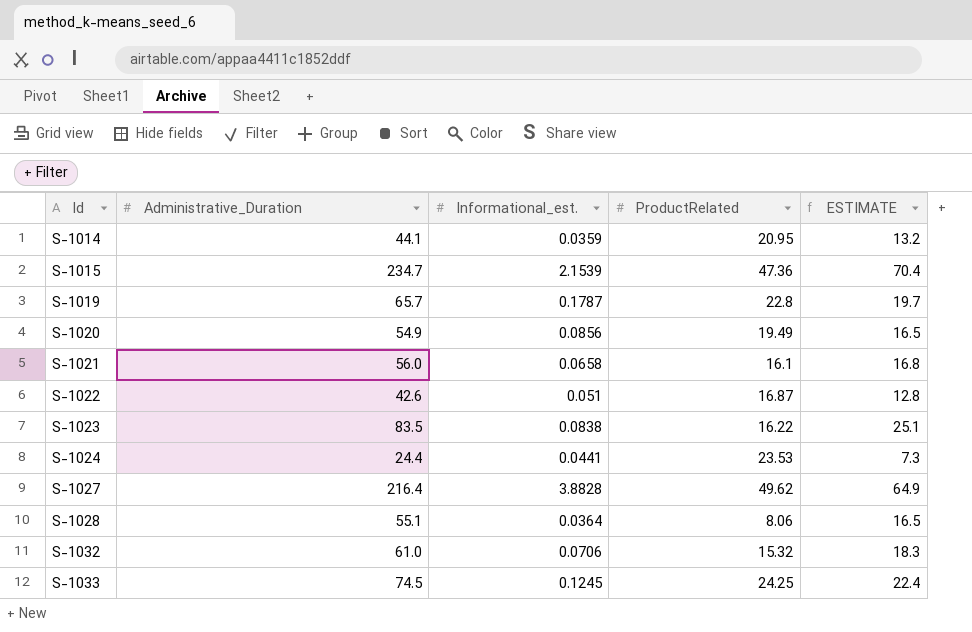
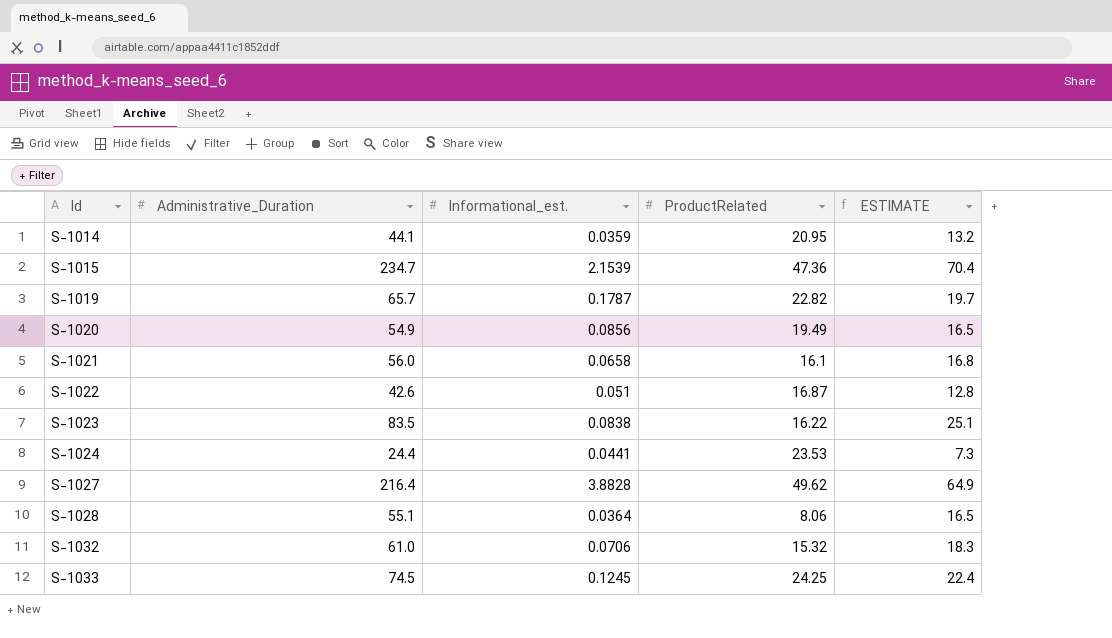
S-1019 | ProductRelated: 22.8 -> 22.82

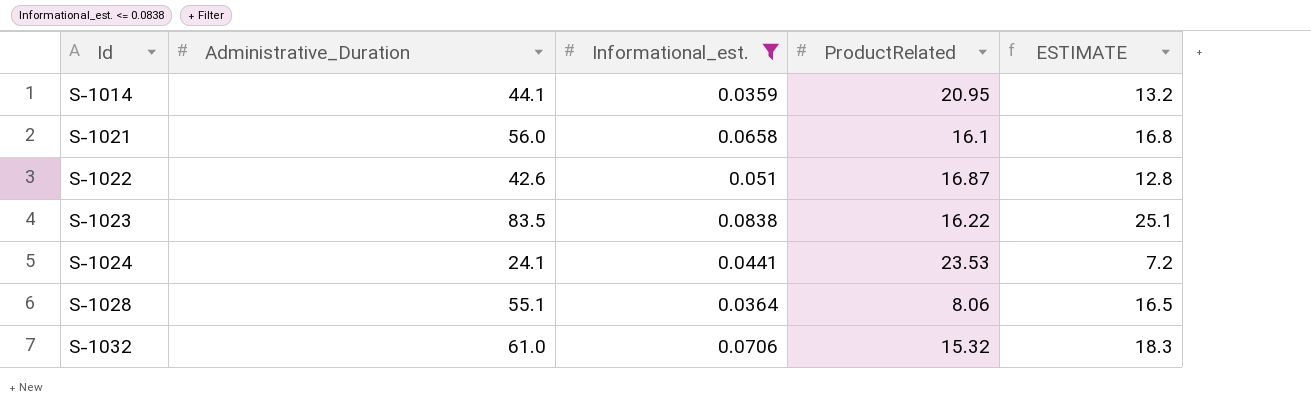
filter: none -> Informational_est. <= 0.0838
S-1024 | Administrative_Duration: 24.4 -> 24.1
S-1024 | ESTIMATE: 7.3 -> 7.2

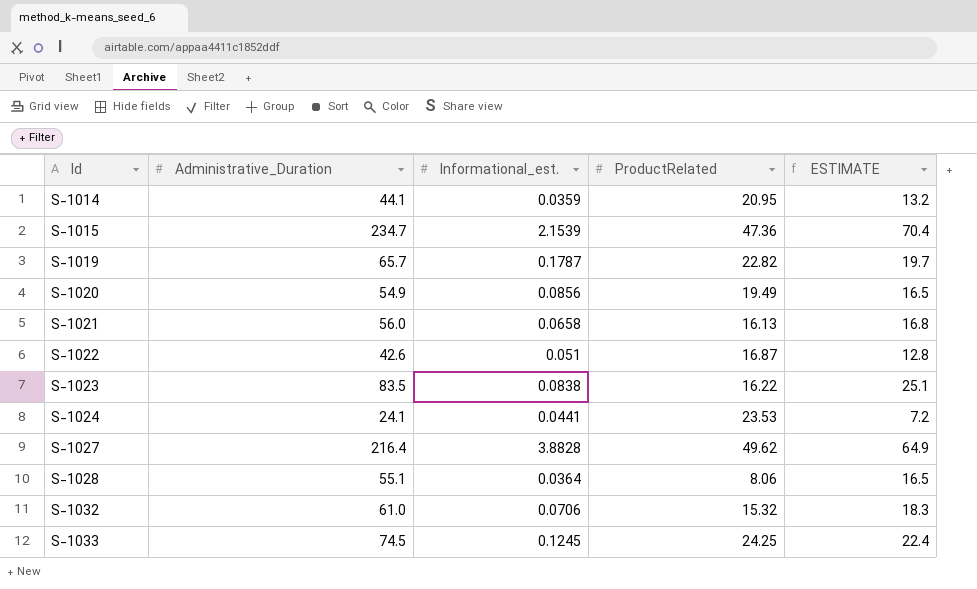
filter: Informational_est. <= 0.0838 -> none
S-1021 | ProductRelated: 16.1 -> 16.13

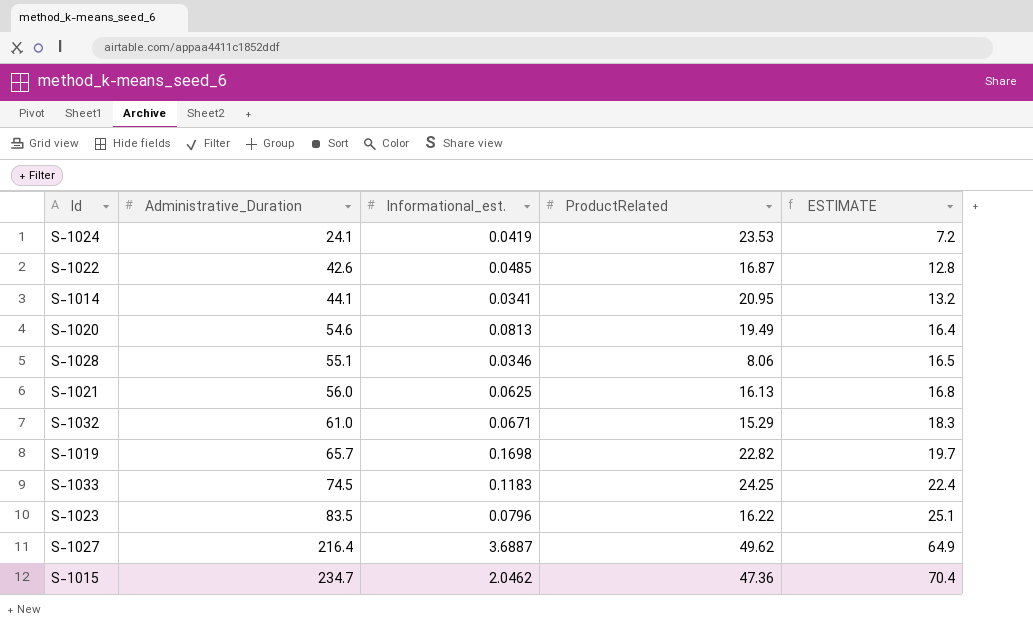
row order: Id ascending -> Administrative_Duration ascending
S-1024 | Informational_est.: 0.0441 -> 0.0419
S-1022 | Informational_est.: 0.051 -> 0.0485
S-1014 | Informational_est.: 0.0359 -> 0.0341
S-1020 | Administrative_Duration: 54.9 -> 54.6
S-1020 | Informational_est.: 0.0856 -> 0.0813
S-1020 | ESTIMATE: 16.5 -> 16.4
S-1028 | Informational_est.: 0.0364 -> 0.0346
S-1021 | Informational_est.: 0.0658 -> 0.0625
S-1032 | Informational_est.: 0.0706 -> 0.0671
S-1032 | ProductRelated: 15.32 -> 15.29
S-1019 | Informational_est.: 0.1787 -> 0.1698
S-1033 | Informational_est.: 0.1245 -> 0.1183
S-1023 | Informational_est.: 0.0838 -> 0.0796
S-1027 | Informational_est.: 3.8828 -> 3.6887
S-1015 | Informational_est.: 2.1539 -> 2.0462

